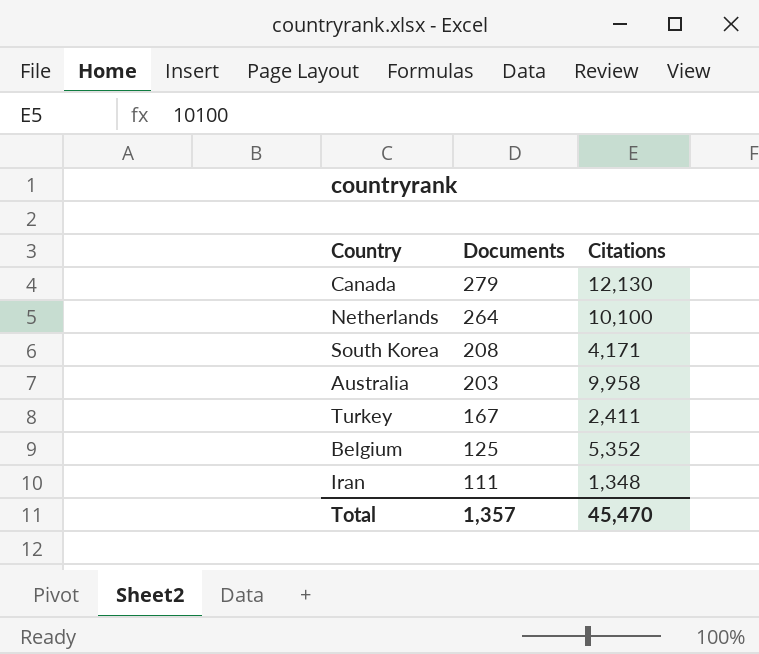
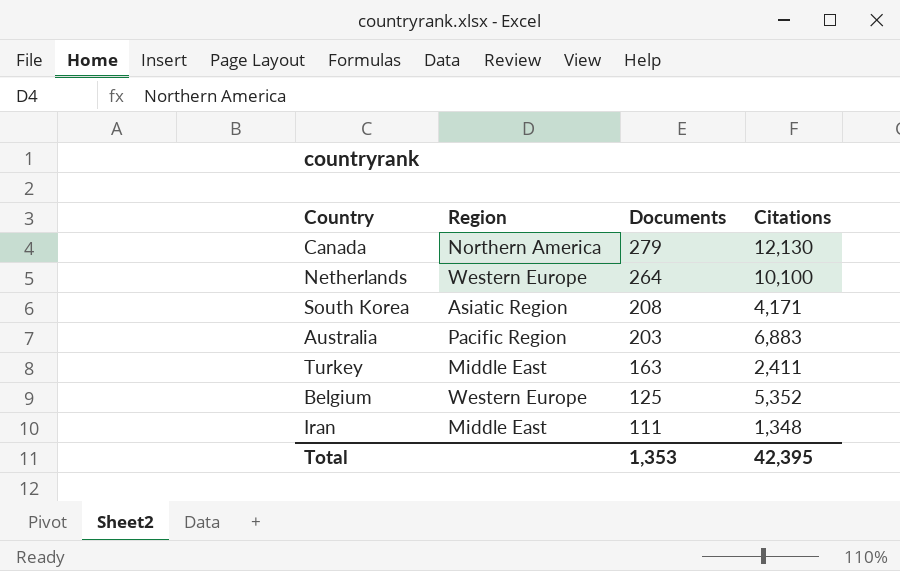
column Region | position: none -> 2
Australia | Citations: 9,958 -> 6,883
Turkey | Documents: 167 -> 163
Total | Documents: 1,357 -> 1,353
Total | Citations: 45,470 -> 42,395

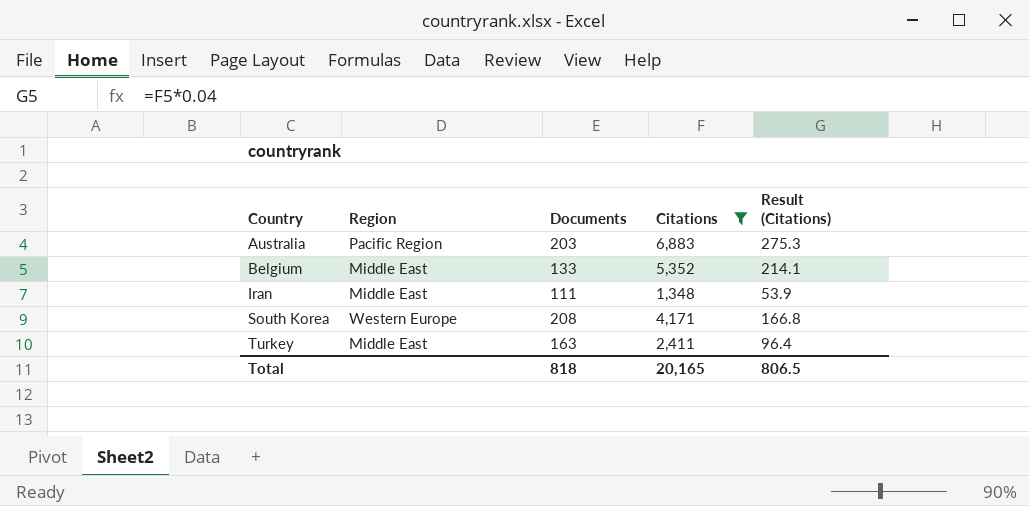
filter: none -> Citations <= 6,883
row order: Documents descending -> Country ascending
column Result (Citations) | formula: none -> [Citations] * 0.04
Belgium | Region: Western Europe -> Middle East
Belgium | Documents: 125 -> 133
South Korea | Region: Asiatic Region -> Western Europe
Total | Documents: 1,353 -> 818
Total | Citations: 42,395 -> 20,165

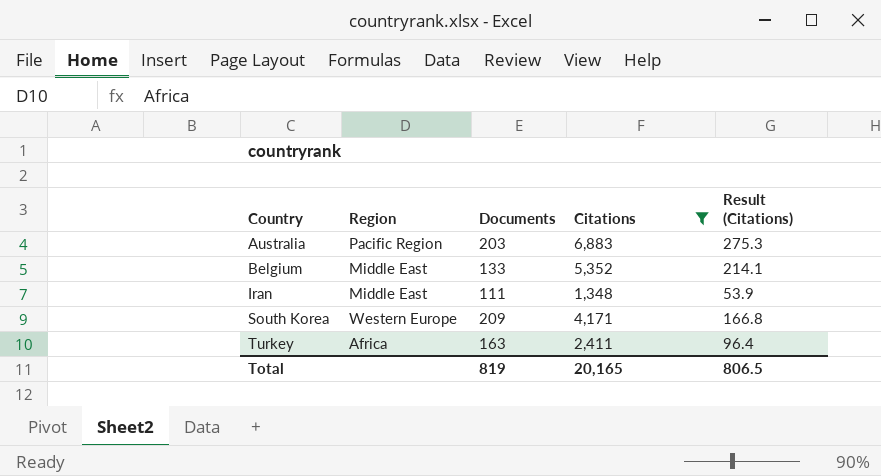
South Korea | Documents: 208 -> 209
Turkey | Region: Middle East -> Africa
Total | Documents: 818 -> 819

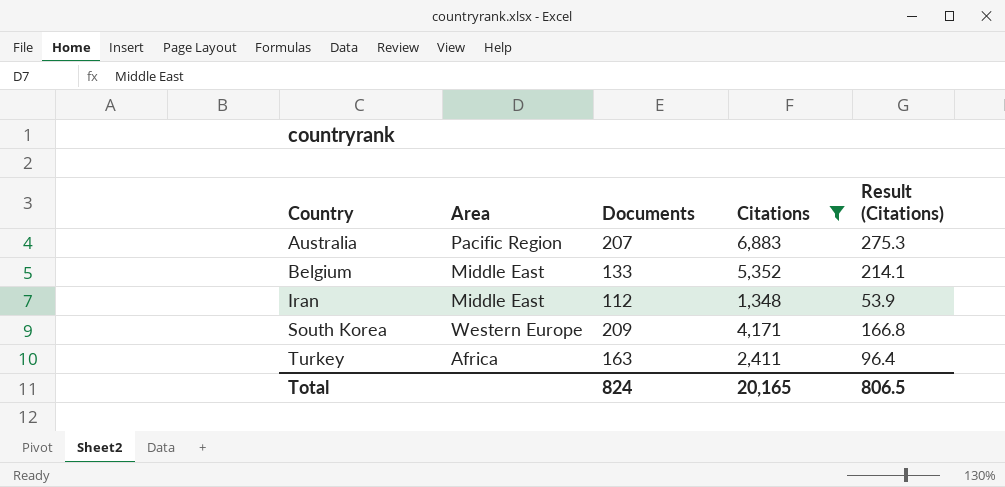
column name: Region -> Area
Australia | Documents: 203 -> 207
Iran | Documents: 111 -> 112
Total | Documents: 819 -> 824

